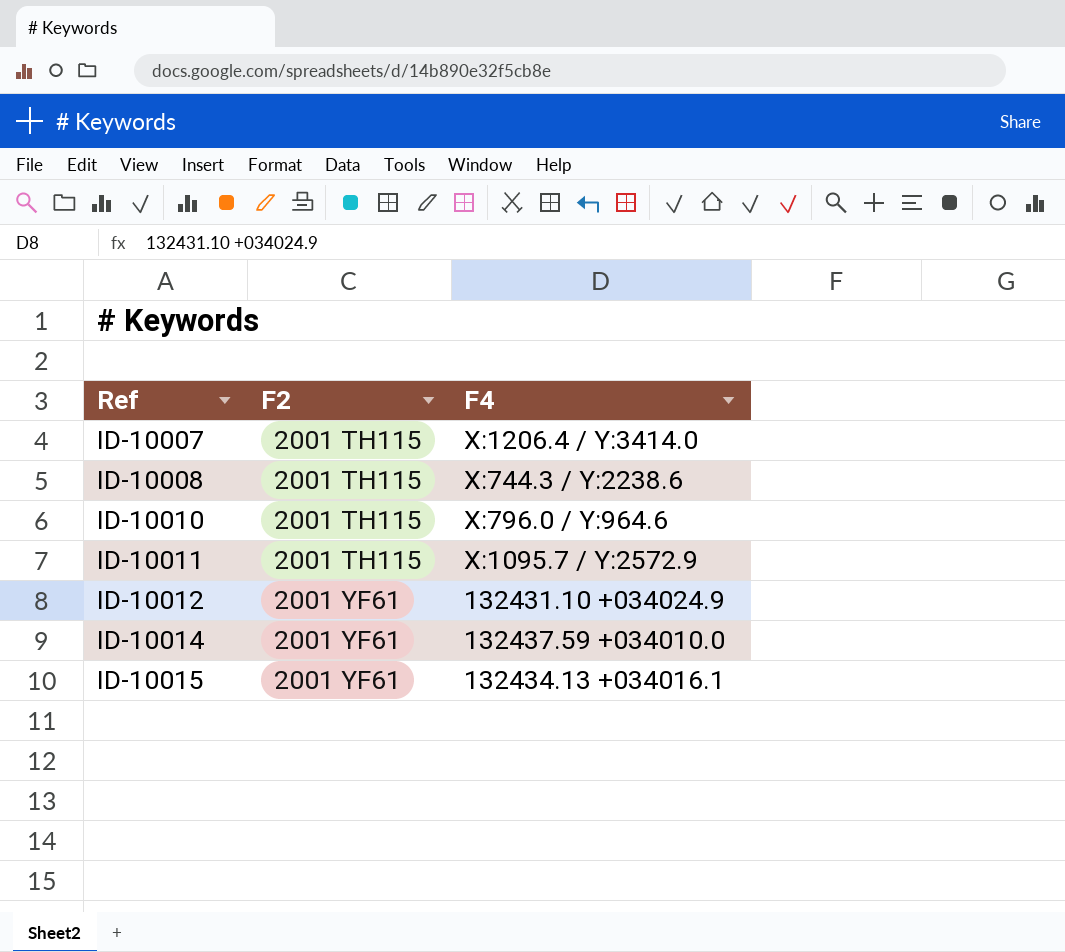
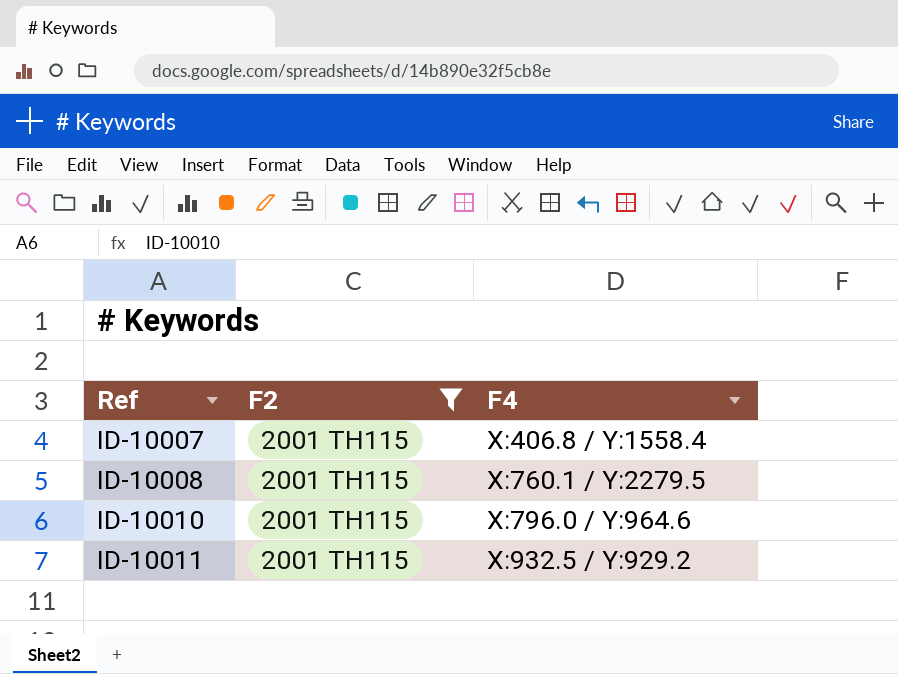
filter: none -> F2 = 2001 TH115
ID-10007 | F4: X:1206.4 / Y:3414.0 -> X:406.8 / Y:1558.4
ID-10008 | F4: X:744.3 / Y:2238.6 -> X:760.1 / Y:2279.5
ID-10011 | F4: X:1095.7 / Y:2572.9 -> X:932.5 / Y:929.2

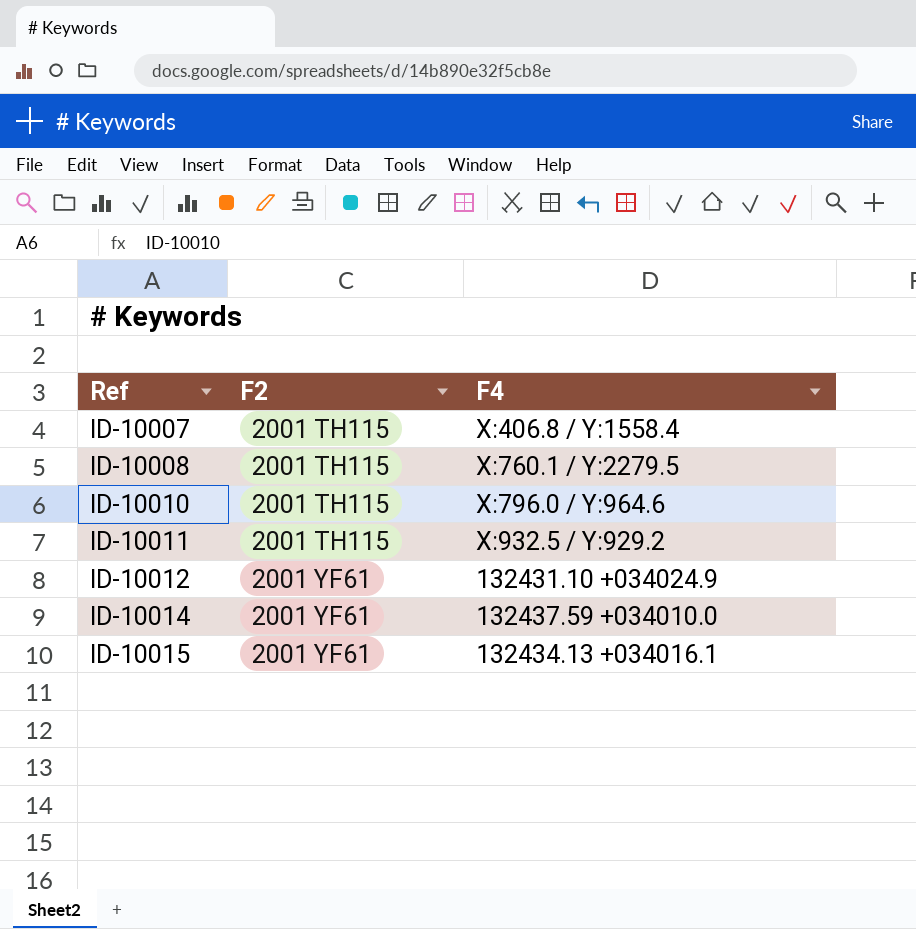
filter: F2 = 2001 TH115 -> none

